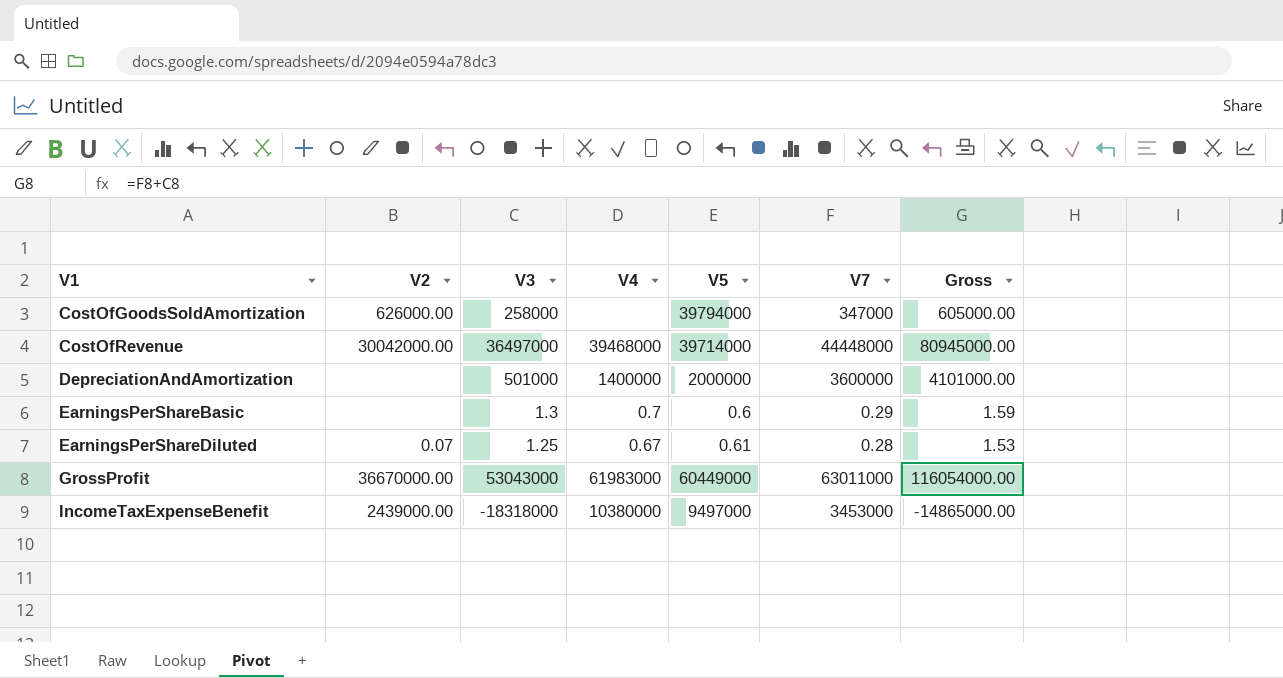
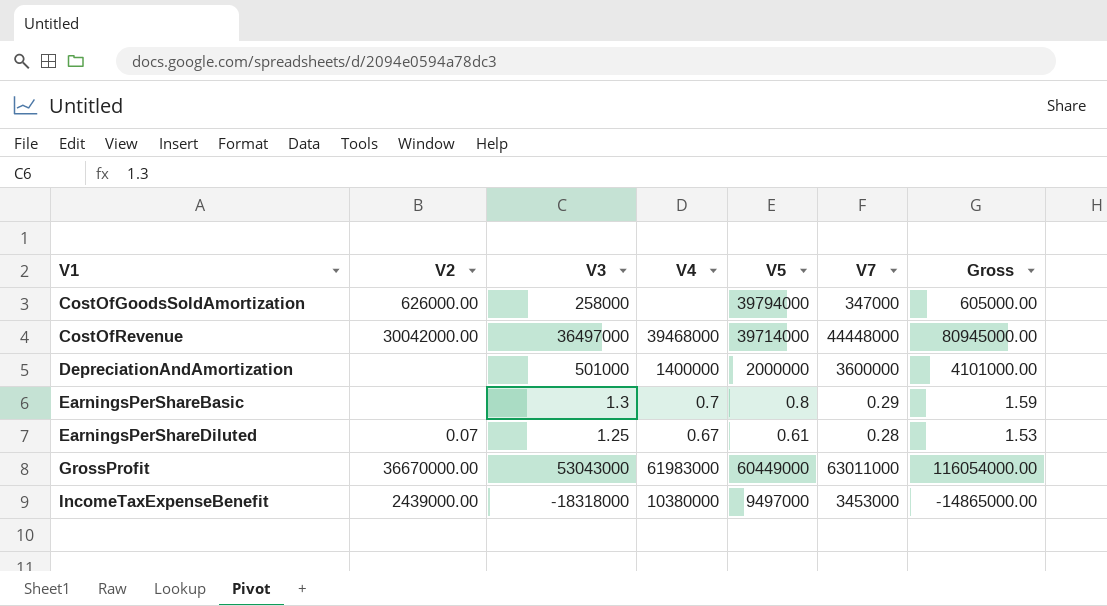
EarningsPerShareBasic | V5: 0.6 -> 0.8

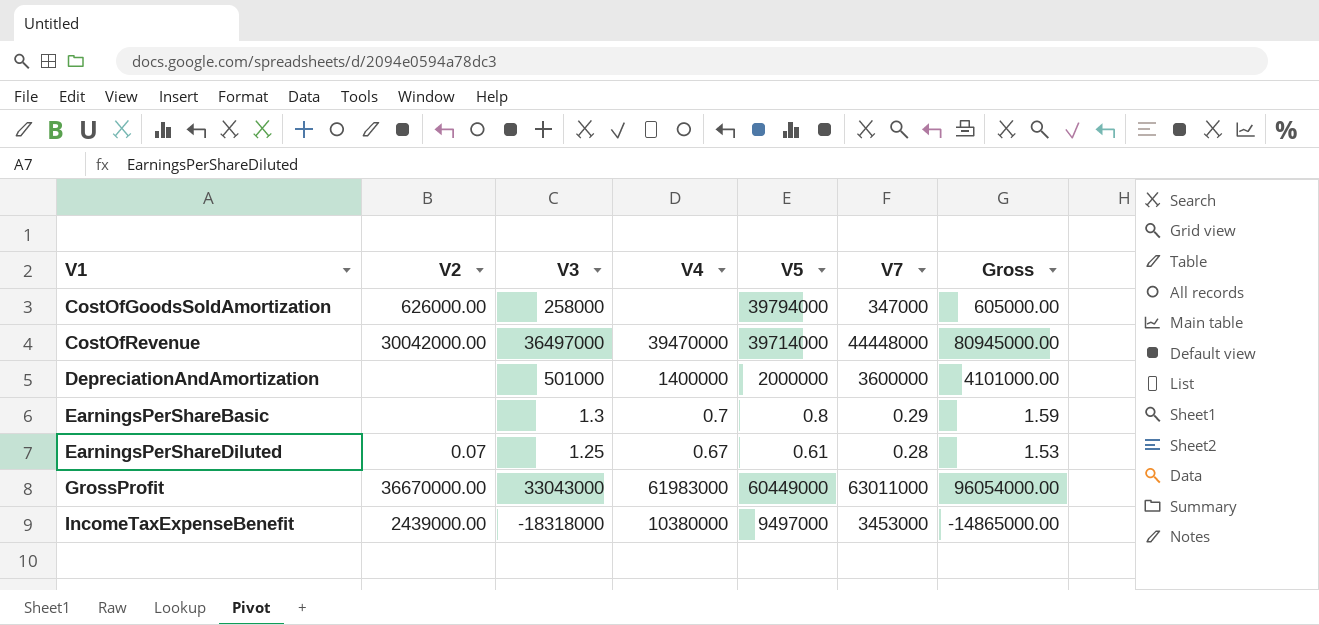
CostOfRevenue | V4: 39468000 -> 39470000
GrossProfit | V3: 53043000 -> 33043000
GrossProfit | Gross: 116054000.00 -> 96054000.00

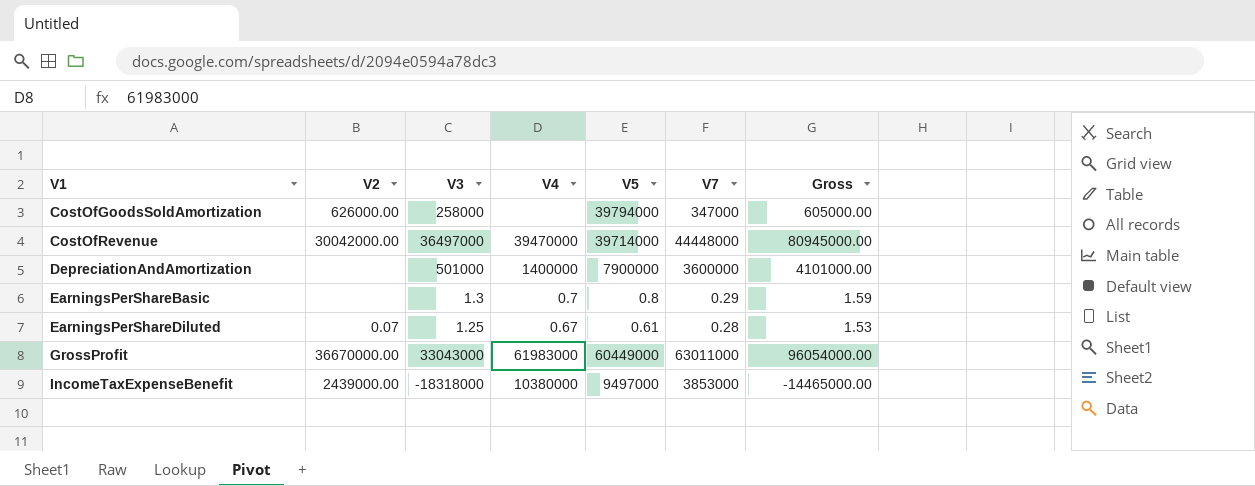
DepreciationAndAmortization | V5: 2000000 -> 7900000
IncomeTaxExpenseBenefit | V7: 3453000 -> 3853000
IncomeTaxExpenseBenefit | Gross: -14865000.00 -> -14465000.00

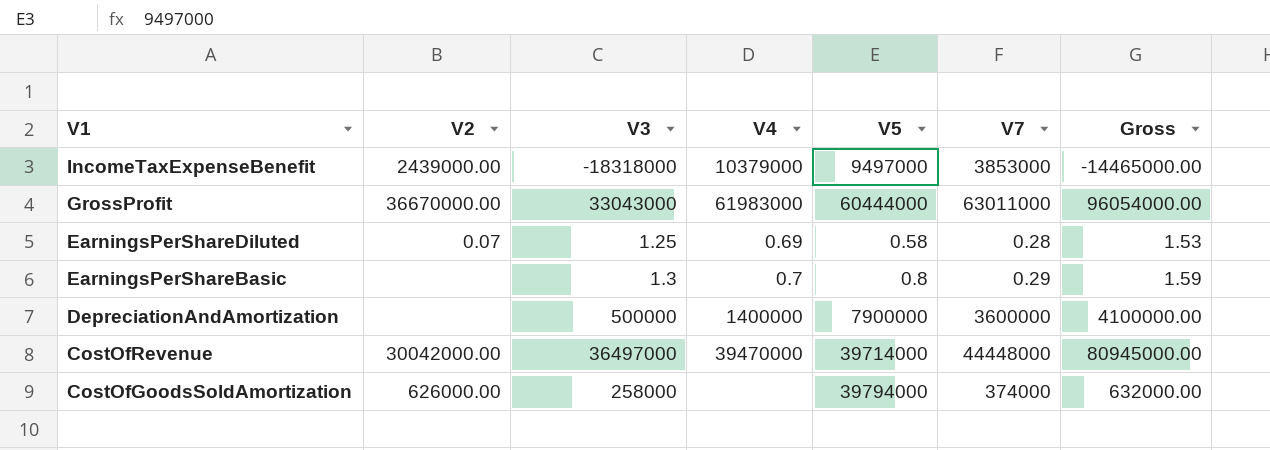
row order: V1 ascending -> V1 descending
IncomeTaxExpenseBenefit | V4: 10380000 -> 10379000
GrossProfit | V5: 60449000 -> 60444000
EarningsPerShareDiluted | V4: 0.67 -> 0.69
EarningsPerShareDiluted | V5: 0.61 -> 0.58
DepreciationAndAmortization | V3: 501000 -> 500000
DepreciationAndAmortization | Gross: 4101000.00 -> 4100000.00
CostOfGoodsSoldAmortization | V7: 347000 -> 374000
CostOfGoodsSoldAmortization | Gross: 605000.00 -> 632000.00

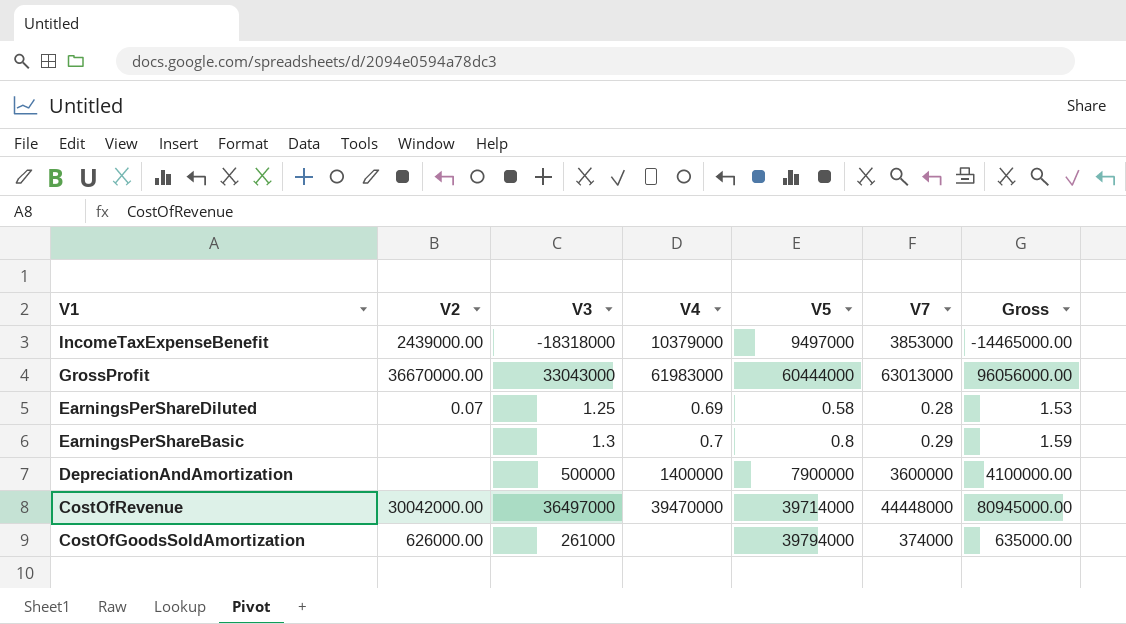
GrossProfit | V7: 63011000 -> 63013000
GrossProfit | Gross: 96054000.00 -> 96056000.00
CostOfGoodsSoldAmortization | V3: 258000 -> 261000
CostOfGoodsSoldAmortization | Gross: 632000.00 -> 635000.00

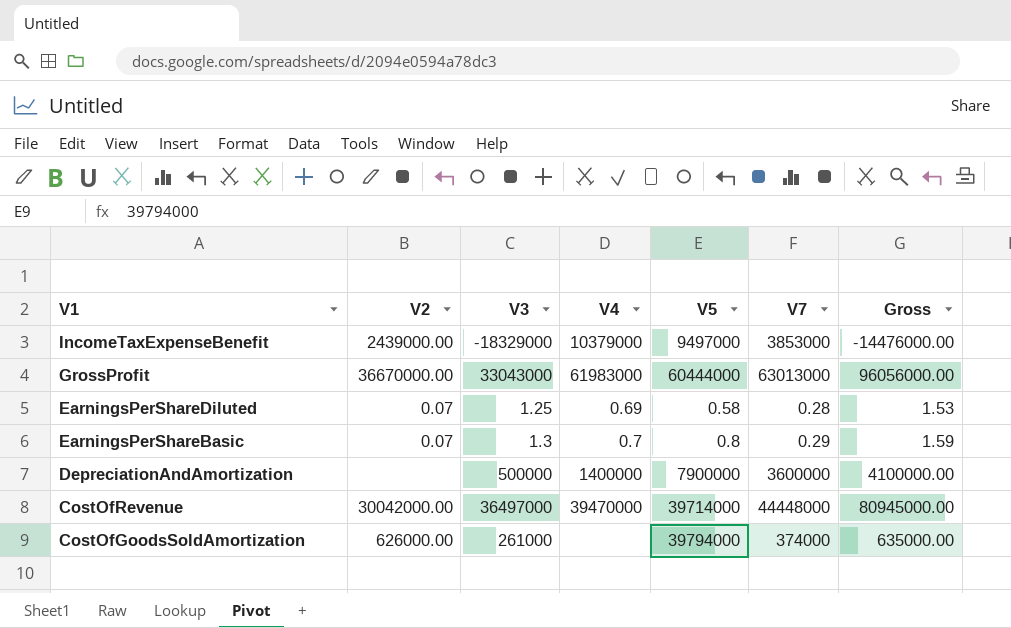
IncomeTaxExpenseBenefit | V3: -18318000 -> -18329000
IncomeTaxExpenseBenefit | Gross: -14465000.00 -> -14476000.00
EarningsPerShareBasic | V2: none -> 0.07

